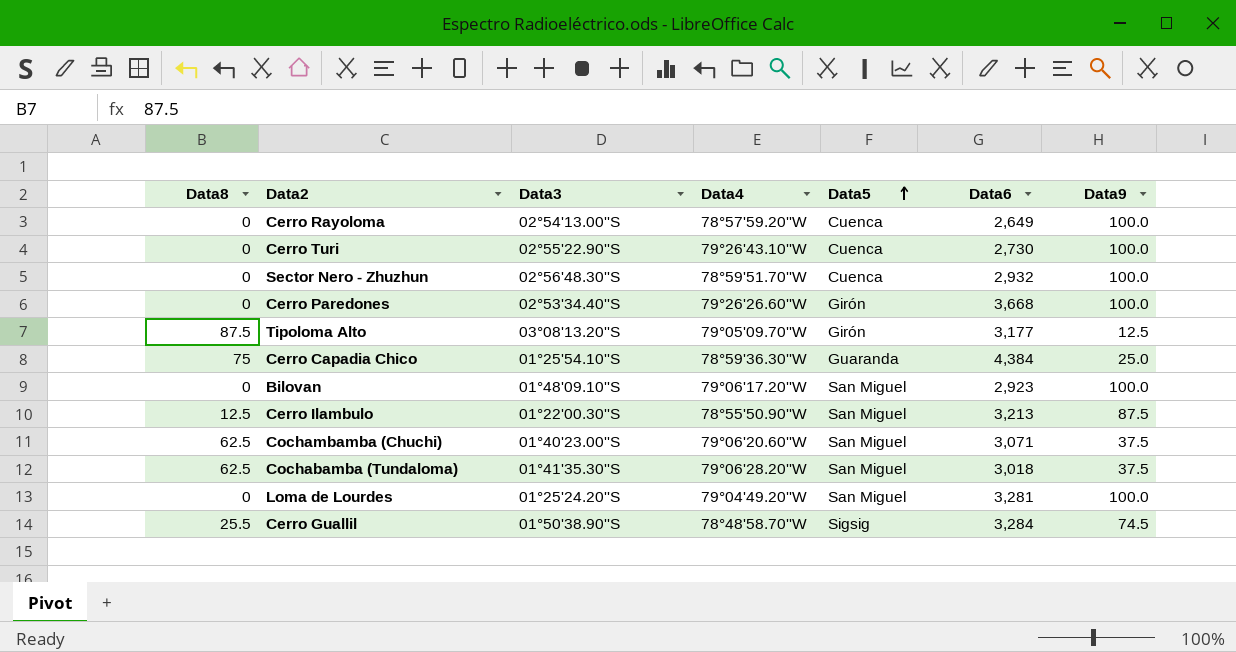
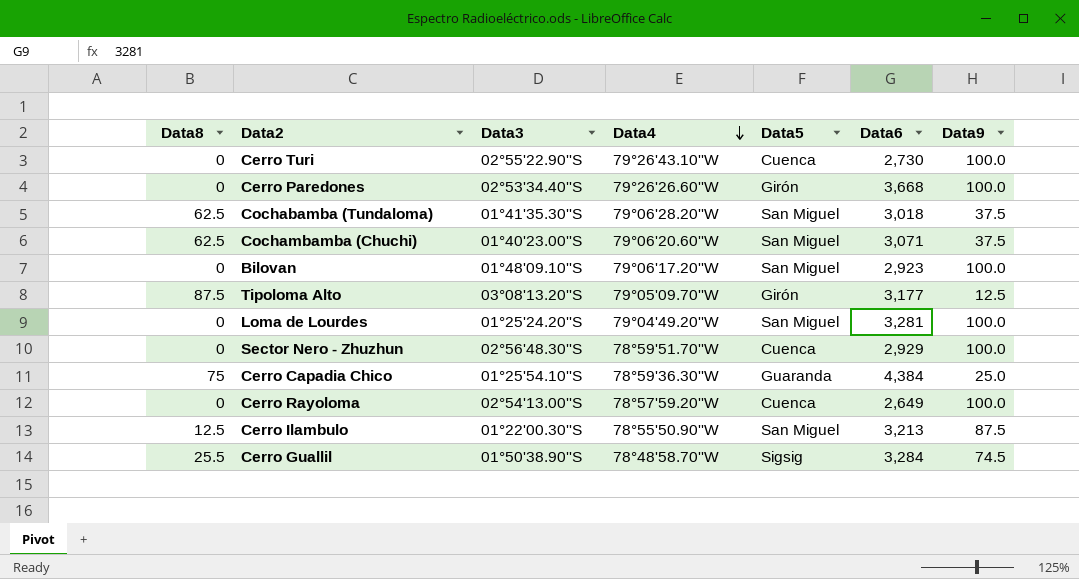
row order: Data5 ascending -> Data4 descending
Sector Nero - Zhuzhun | Data6: 2,932 -> 2,929

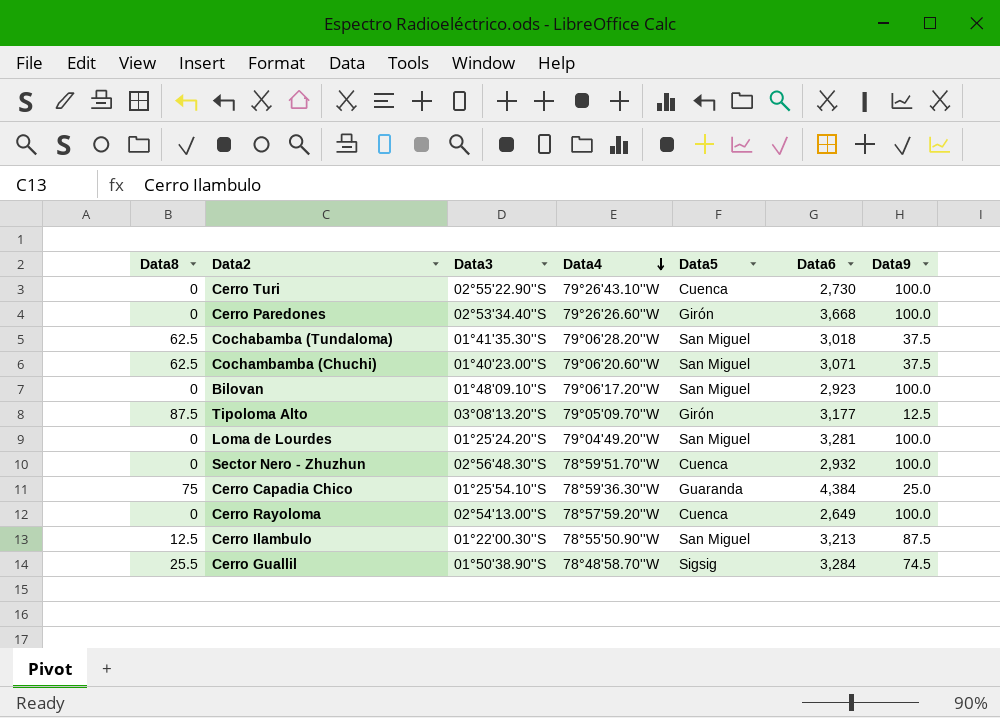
Sector Nero - Zhuzhun | Data6: 2,929 -> 2,932

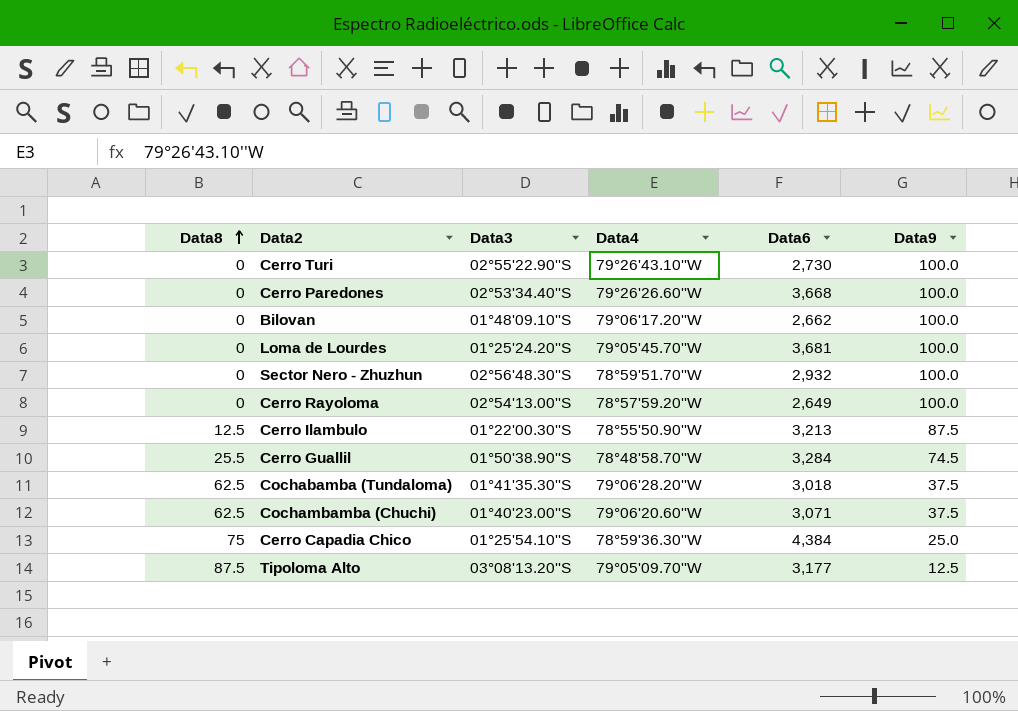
row order: Data4 descending -> Data8 ascending
column Data5 | position: 5 -> none
Bilovan | Data6: 2,923 -> 2,662
Loma de Lourdes | Data4: 79°04'49.20''W -> 79°05'45.70''W
Loma de Lourdes | Data6: 3,281 -> 3,681

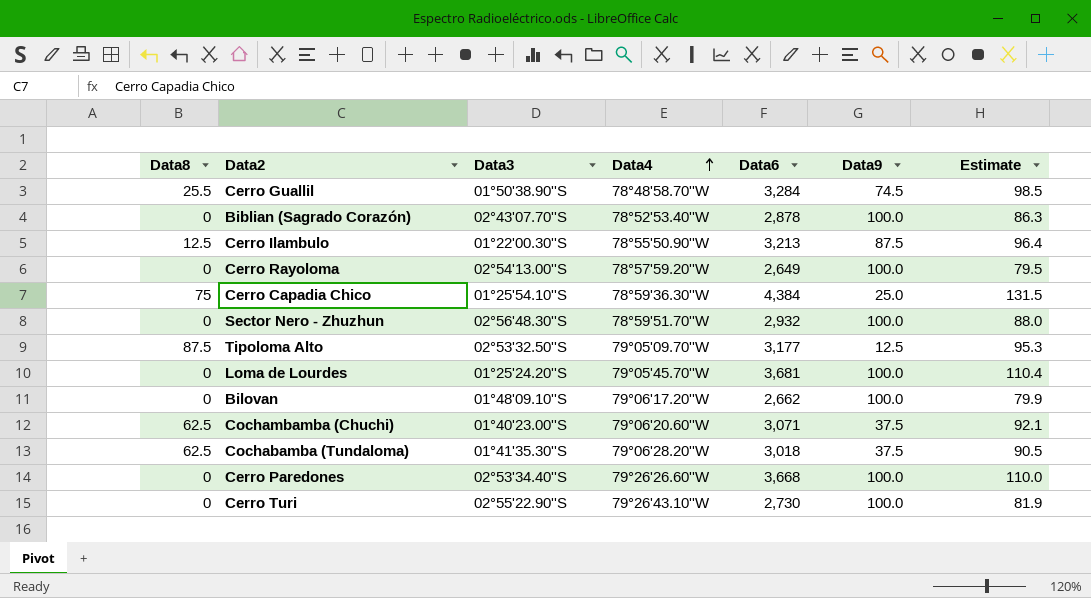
row order: Data8 ascending -> Data4 ascending
column Estimate | formula: none -> [Data6] * 0.03
row Biblian (Sagrado Corazón): none -> 0 | 02°43'07.70''S | 78°52'53.40''W | 2,878 | 100.0 | 86.3
Tipoloma Alto | Data3: 03°08'13.20''S -> 02°53'32.50''S

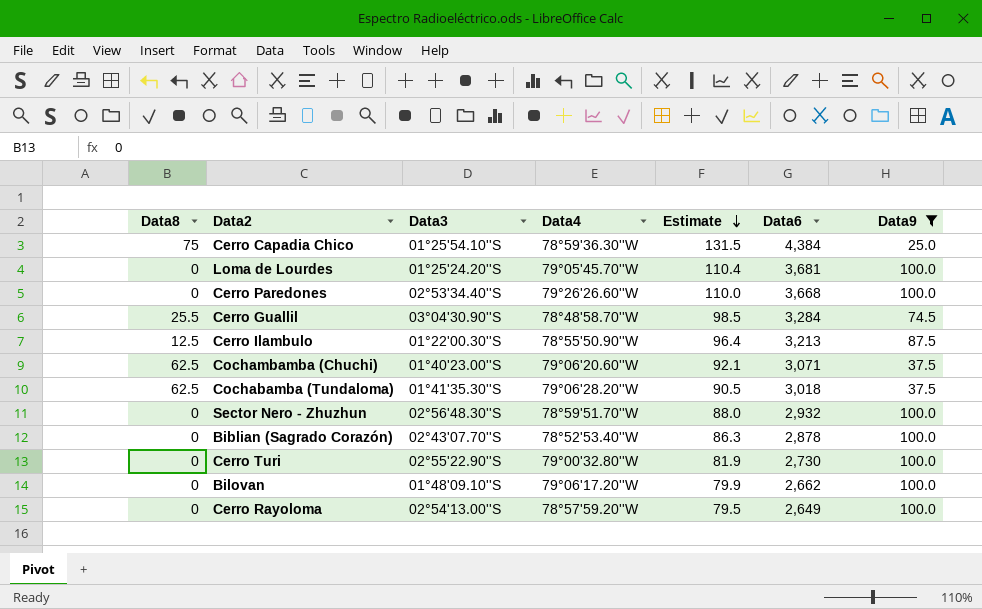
filter: none -> Data9 != 12.5
row order: Data4 ascending -> Estimate descending
column Estimate | position: 7 -> 5
Cerro Guallil | Data3: 01°50'38.90''S -> 03°04'30.90''S
Cerro Turi | Data4: 79°26'43.10''W -> 79°00'32.80''W

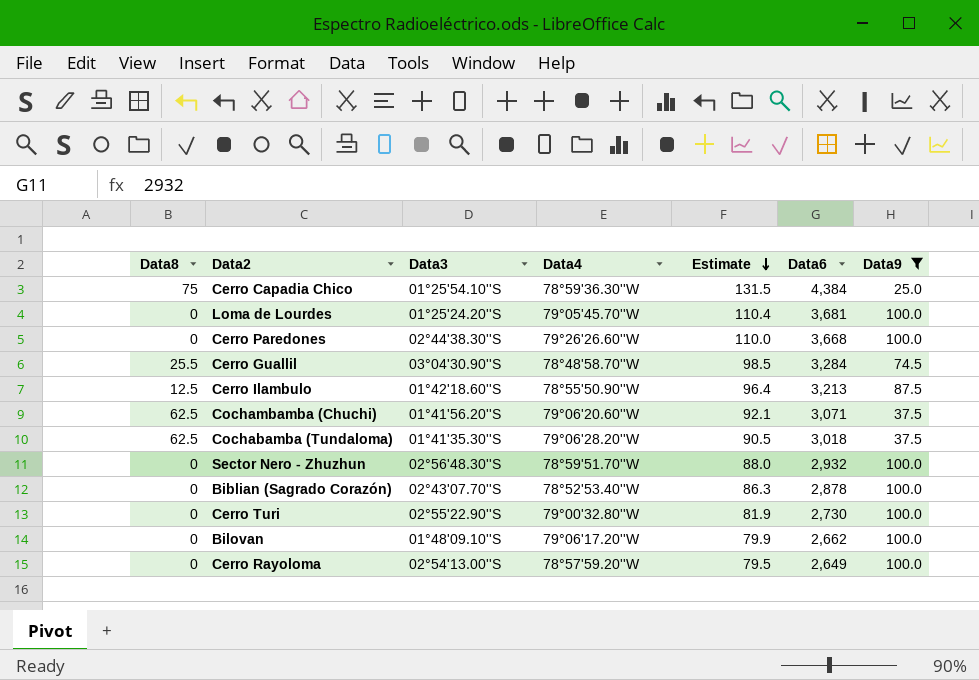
Cerro Paredones | Data3: 02°53'34.40''S -> 02°44'38.30''S
Cerro Ilambulo | Data3: 01°22'00.30''S -> 01°42'18.60''S
Cochambamba (Chuchi) | Data3: 01°40'23.00''S -> 01°41'56.20''S

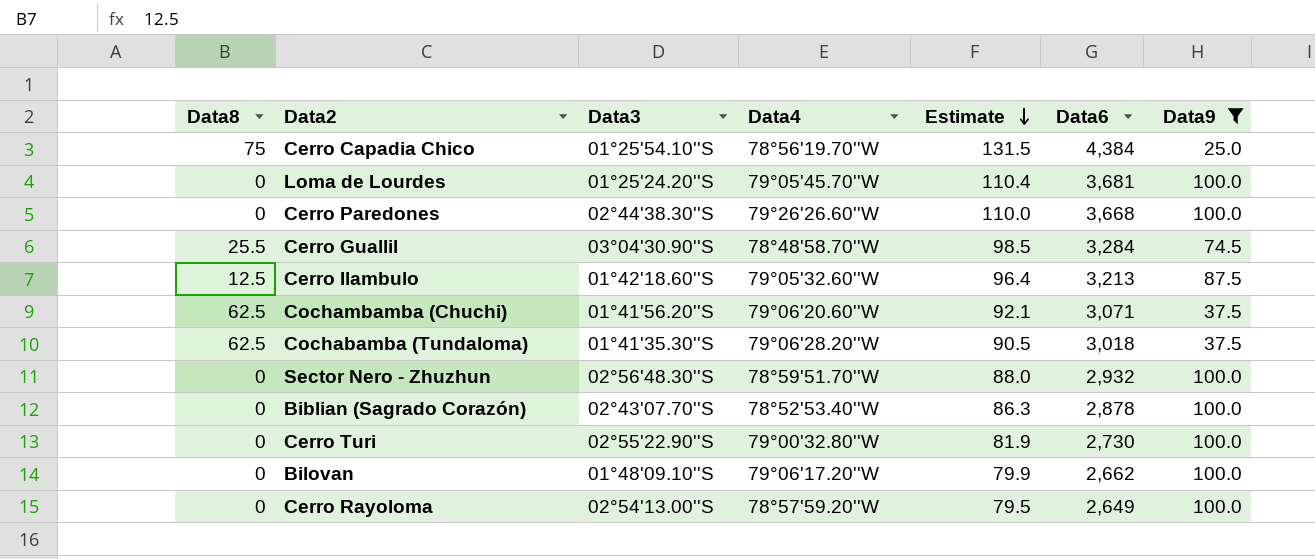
Cerro Capadia Chico | Data4: 78°59'36.30''W -> 78°56'19.70''W
Cerro Ilambulo | Data4: 78°55'50.90''W -> 79°05'32.60''W

